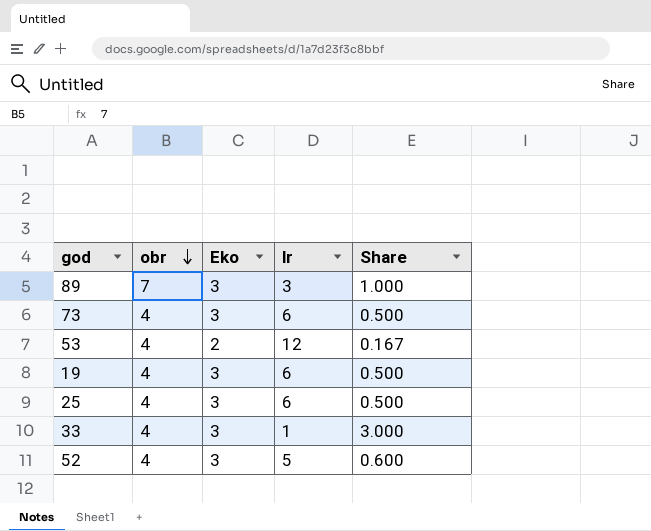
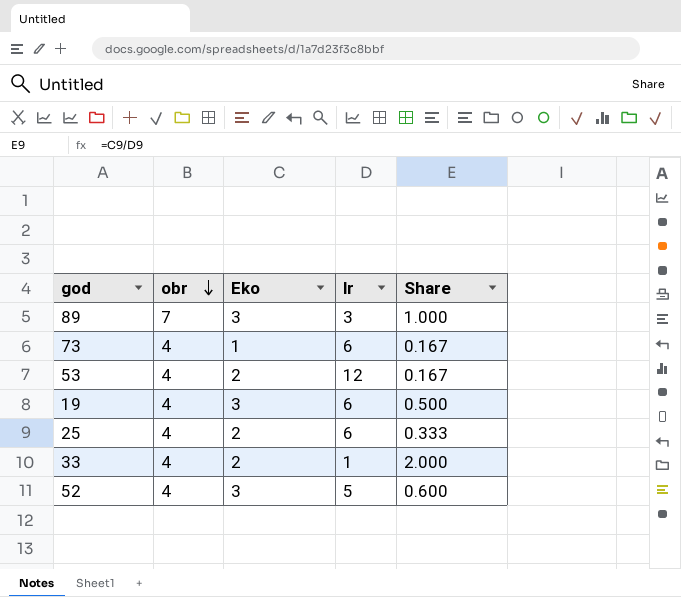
73 | Eko: 3 -> 1
73 | Share: 0.500 -> 0.167
25 | Eko: 3 -> 2
25 | Share: 0.500 -> 0.333
33 | Eko: 3 -> 2
33 | Share: 3.000 -> 2.000

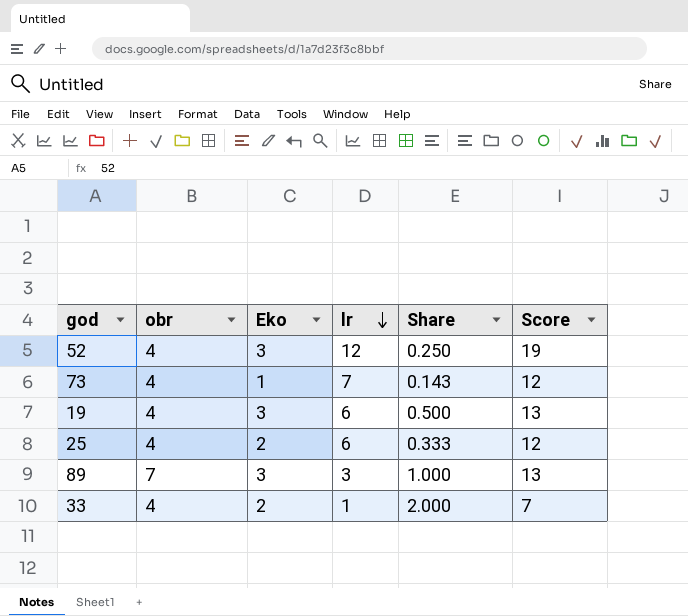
row order: obr descending -> lr descending
column Score | formula: none -> [obr] + [Eko] + [lr]
row 53: 4 | 2 | 12 | 0.167 -> none
52 | lr: 5 -> 12
52 | Share: 0.600 -> 0.250
73 | lr: 6 -> 7
73 | Share: 0.167 -> 0.143

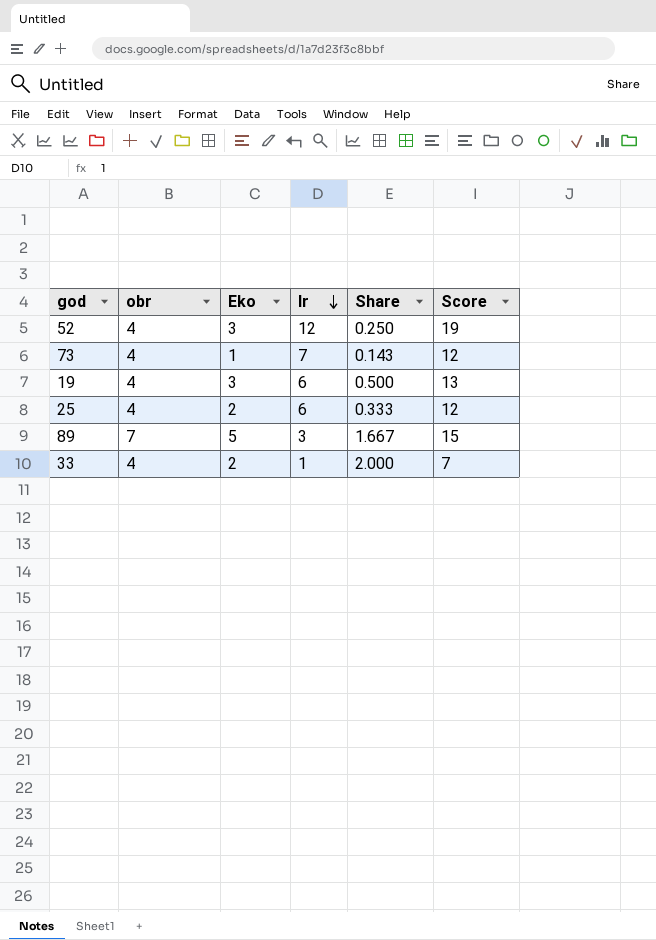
89 | Eko: 3 -> 5
89 | Share: 1.000 -> 1.667
89 | Score: 13 -> 15

